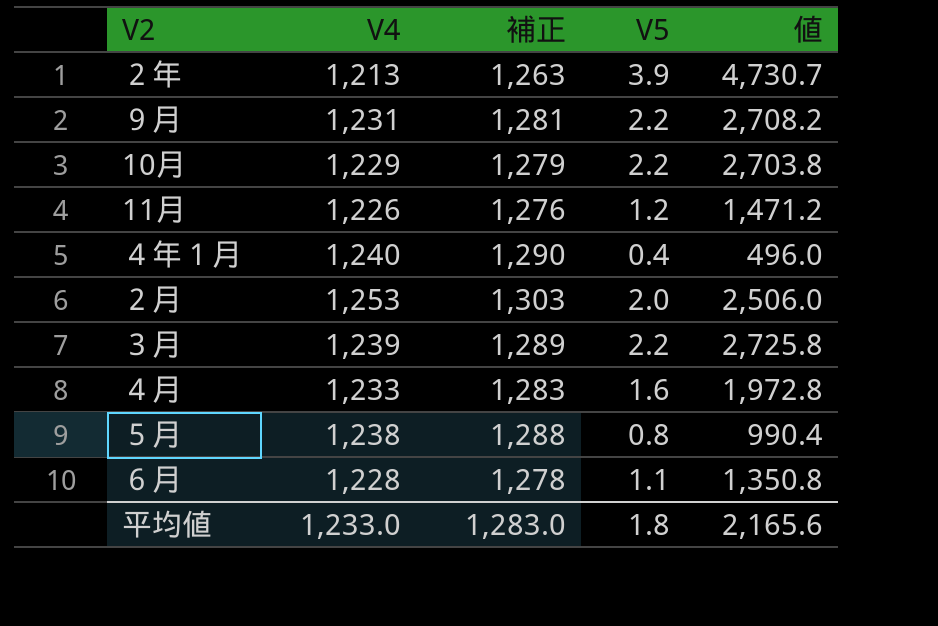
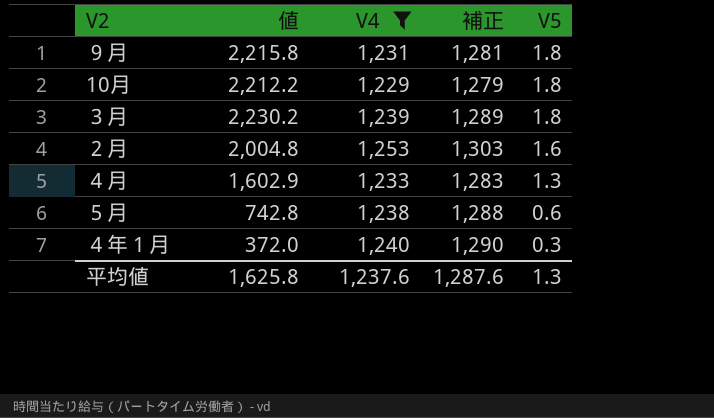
filter: none -> V4 >= 1,229
row order: none -> V5 descending
column 値 | position: 5 -> 2
９月 | 値: 2,708.2 -> 2,215.8
９月 | V5: 2.2 -> 1.8
10月 | 値: 2,703.8 -> 2,212.2
10月 | V5: 2.2 -> 1.8
３月 | 値: 2,725.8 -> 2,230.2
３月 | V5: 2.2 -> 1.8
２月 | 値: 2,506.0 -> 2,004.8
２月 | V5: 2.0 -> 1.6
４月 | 値: 1,972.8 -> 1,602.9
４月 | V5: 1.6 -> 1.3
５月 | 値: 990.4 -> 742.8
５月 | V5: 0.8 -> 0.6
４年１月 | 値: 496.0 -> 372.0
４年１月 | V5: 0.4 -> 0.3
平均値 | 値: 2,165.6 -> 1,625.8
平均値 | V4: 1,233.0 -> 1,237.6
平均値 | 補正: 1,283.0 -> 1,287.6
平均値 | V5: 1.8 -> 1.3

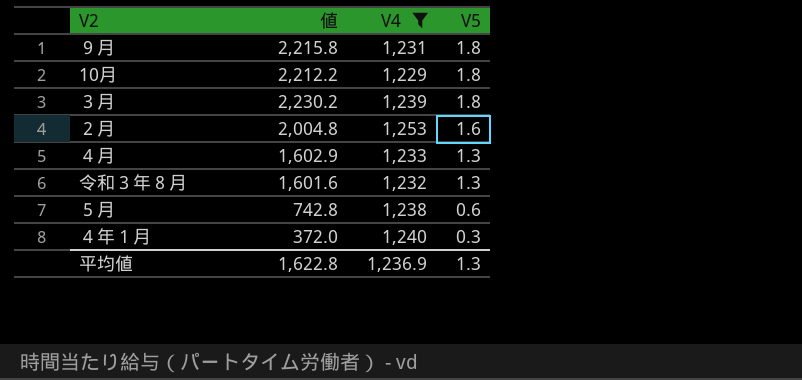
column 補正 | formula: [V4] + 50 -> none
row 令和３年８月: none -> 1,601.6 | 1,232 | 1.3
平均値 | 値: 1,625.8 -> 1,622.8
平均値 | V4: 1,237.6 -> 1,236.9

